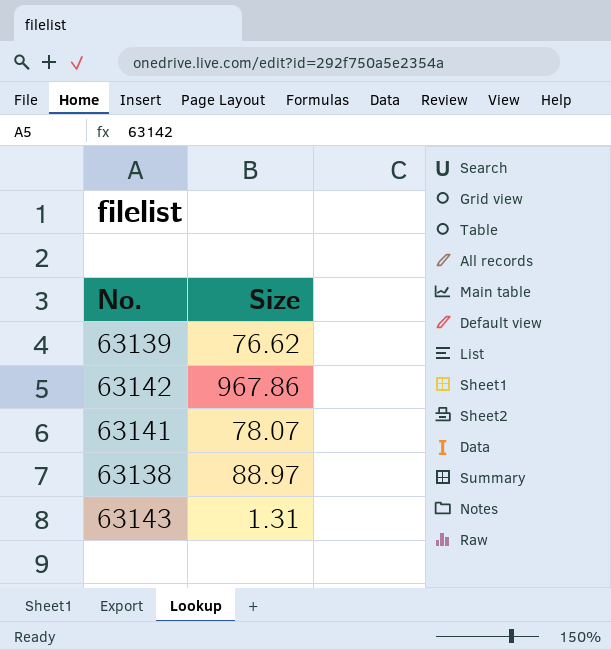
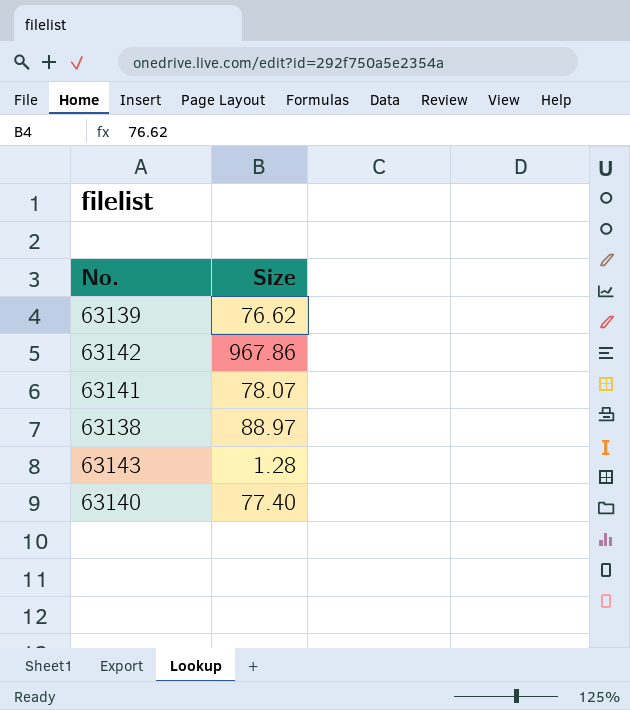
63143 | Size: 1.31 -> 1.28
row 63140: none -> 77.40

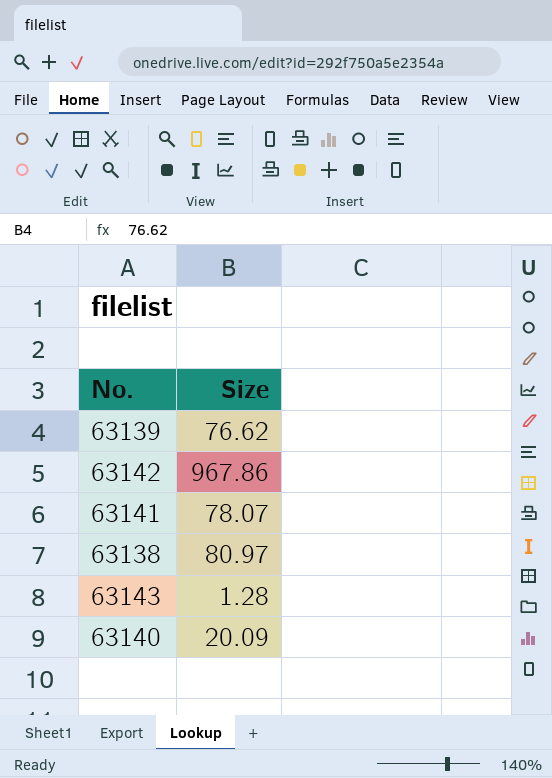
63138 | Size: 88.97 -> 80.97
63140 | Size: 77.40 -> 20.09

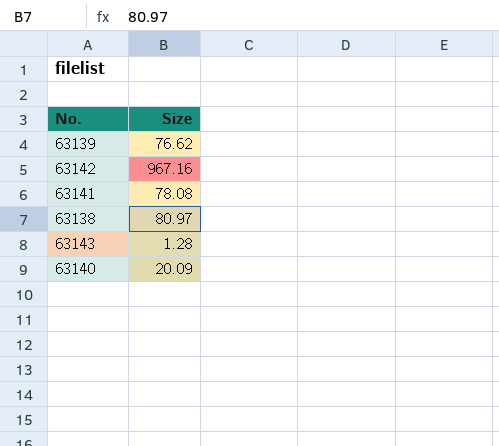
63142 | Size: 967.86 -> 967.16
63141 | Size: 78.07 -> 78.08

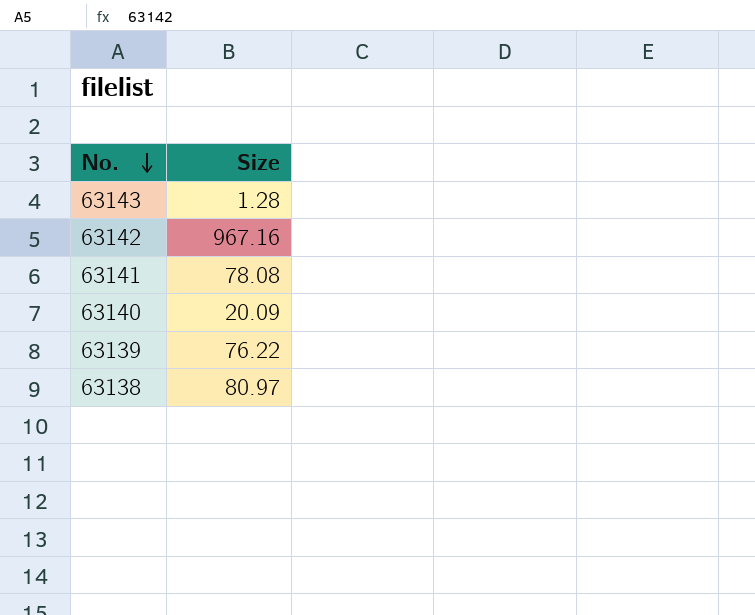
row order: none -> No. descending
63139 | Size: 76.62 -> 76.22

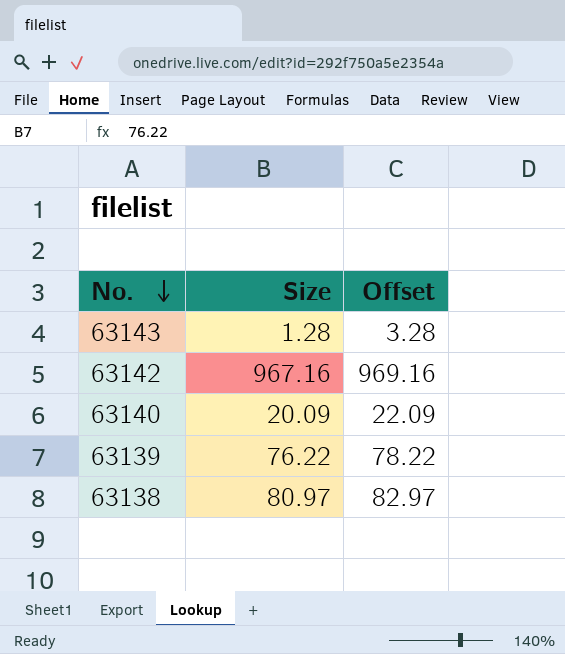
column Offset | formula: none -> [Size] + 2
row 63141: 78.08 -> none

